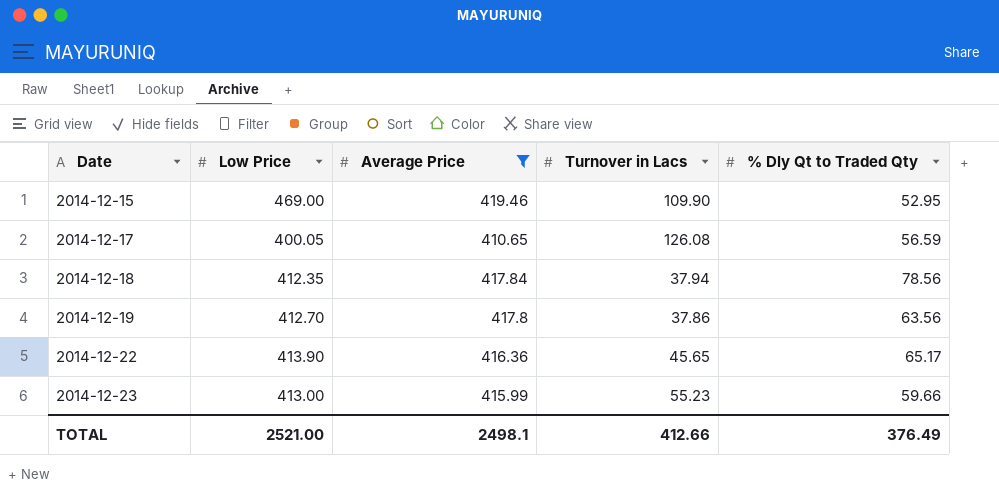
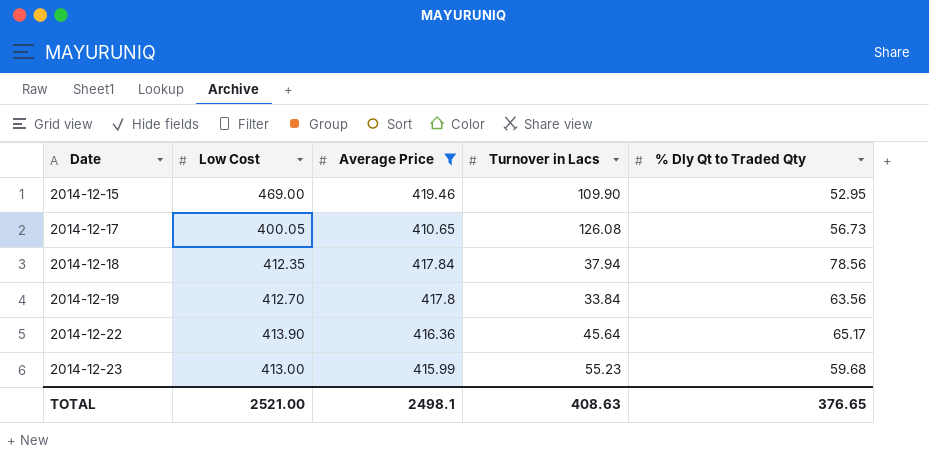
column name: Low Price -> Low Cost
2014-12-17 | % Dly Qt to Traded Qty: 56.59 -> 56.73
2014-12-19 | Turnover in Lacs: 37.86 -> 33.84
2014-12-22 | Turnover in Lacs: 45.65 -> 45.64
2014-12-23 | % Dly Qt to Traded Qty: 59.66 -> 59.68
TOTAL | Turnover in Lacs: 412.66 -> 408.63
TOTAL | % Dly Qt to Traded Qty: 376.49 -> 376.65

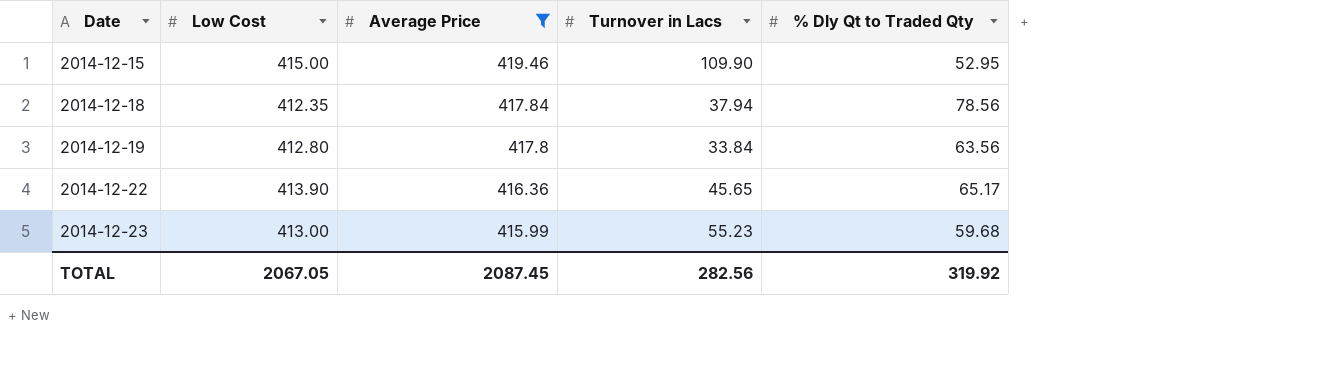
row 2014-12-17: 400.05 | 410.65 | 126.08 | 56.73 -> none
2014-12-15 | Low Cost: 469.00 -> 415.00
2014-12-19 | Low Cost: 412.70 -> 412.80
2014-12-22 | Turnover in Lacs: 45.64 -> 45.65
TOTAL | Low Cost: 2521.00 -> 2067.05
TOTAL | Average Price: 2498.1 -> 2087.45
TOTAL | Turnover in Lacs: 408.63 -> 282.56
TOTAL | % Dly Qt to Traded Qty: 376.65 -> 319.92

